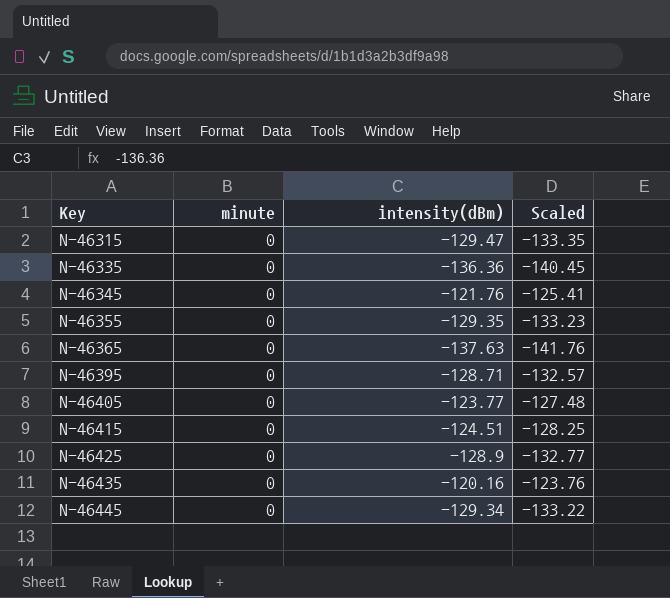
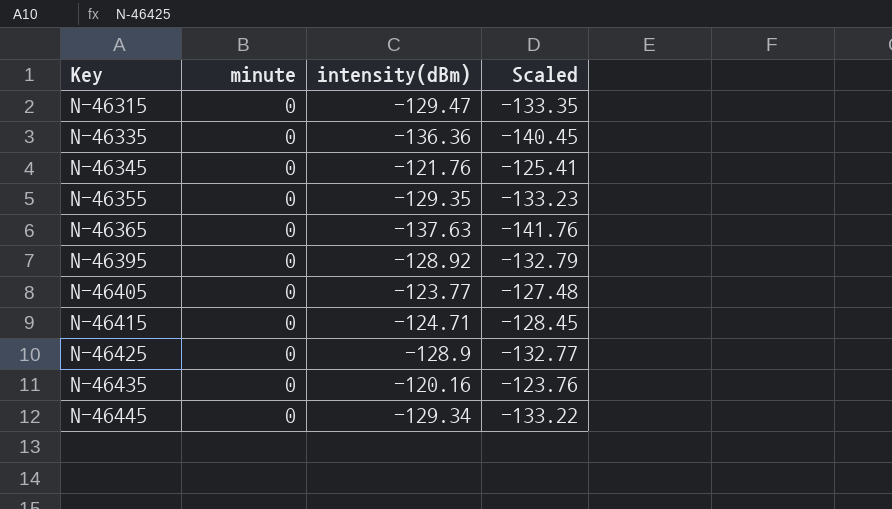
N-46395 | intensity(dBm): -128.71 -> -128.92
N-46395 | Scaled: -132.57 -> -132.79
N-46415 | intensity(dBm): -124.51 -> -124.71
N-46415 | Scaled: -128.25 -> -128.45

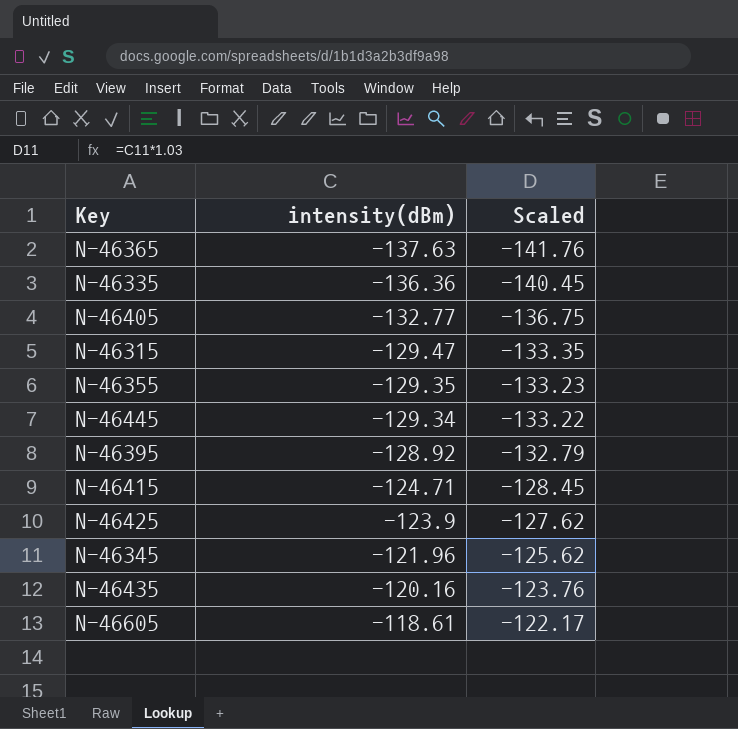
row order: Key ascending -> intensity(dBm) ascending
column minute | position: 2 -> none
N-46405 | intensity(dBm): -123.77 -> -132.77
N-46405 | Scaled: -127.48 -> -136.75
N-46425 | intensity(dBm): -128.9 -> -123.9
N-46425 | Scaled: -132.77 -> -127.62
N-46345 | intensity(dBm): -121.76 -> -121.96
N-46345 | Scaled: -125.41 -> -125.62
row N-46605: none -> -118.61 | -122.17

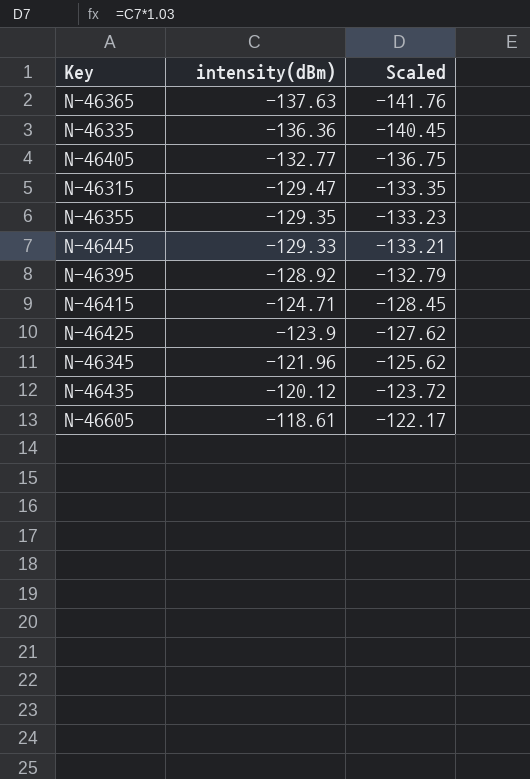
N-46445 | intensity(dBm): -129.34 -> -129.33
N-46445 | Scaled: -133.22 -> -133.21
N-46435 | intensity(dBm): -120.16 -> -120.12
N-46435 | Scaled: -123.76 -> -123.72

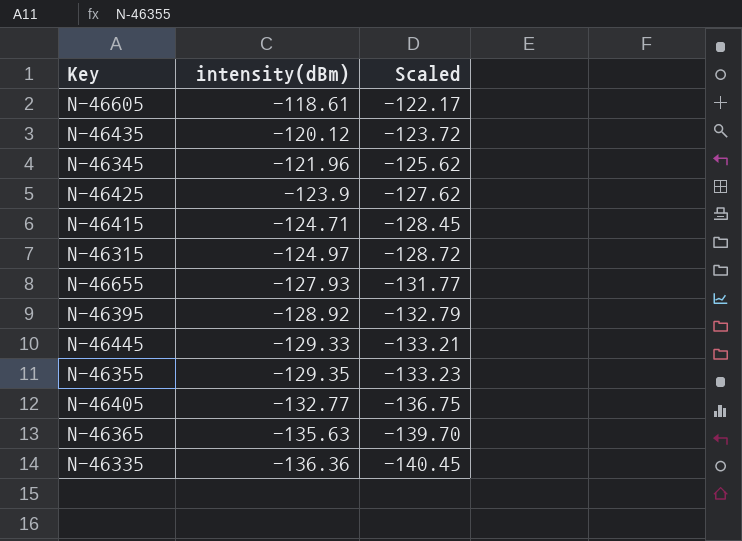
row order: intensity(dBm) ascending -> intensity(dBm) descending
N-46315 | intensity(dBm): -129.47 -> -124.97
N-46315 | Scaled: -133.35 -> -128.72
row N-46655: none -> -127.93 | -131.77
N-46365 | intensity(dBm): -137.63 -> -135.63
N-46365 | Scaled: -141.76 -> -139.70

